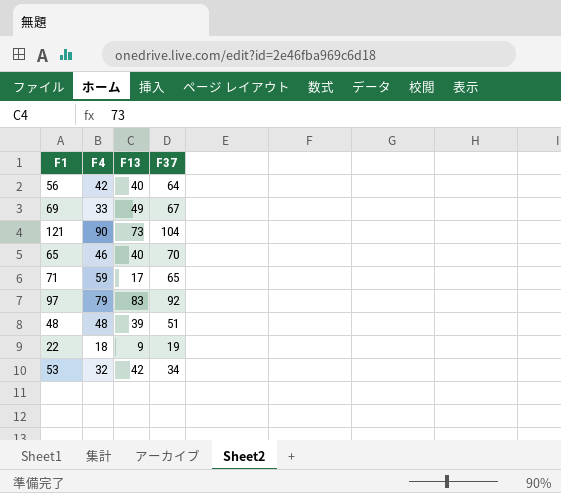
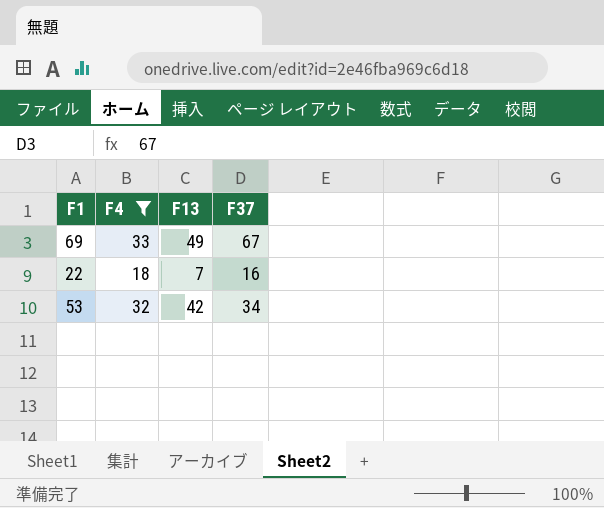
filter: none -> F4 <= 33
22 | F13: 9 -> 7
22 | F37: 19 -> 16

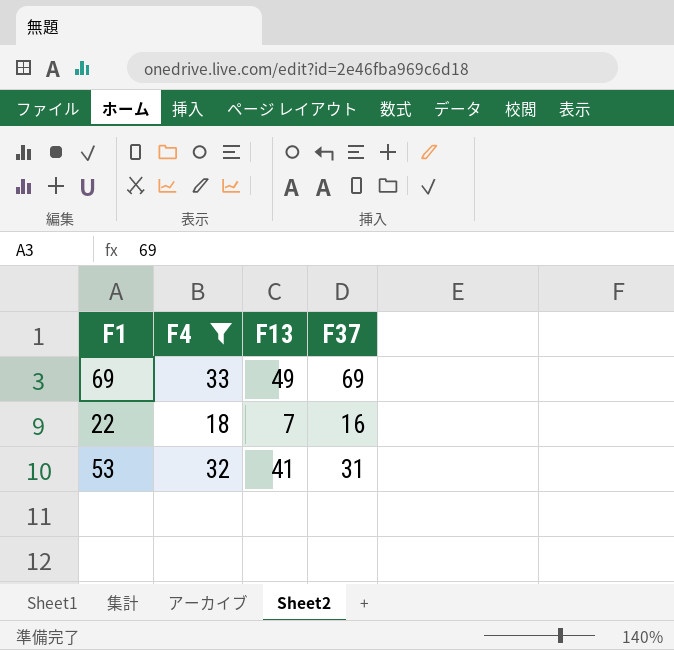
69 | F37: 67 -> 69
53 | F13: 42 -> 41
53 | F37: 34 -> 31

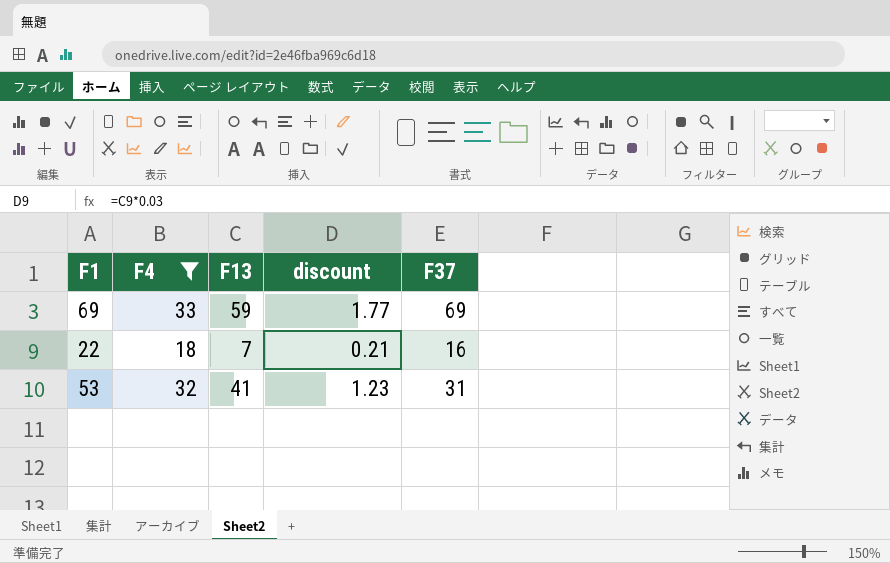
column discount | formula: none -> [F13] * 0.03
69 | F13: 49 -> 59

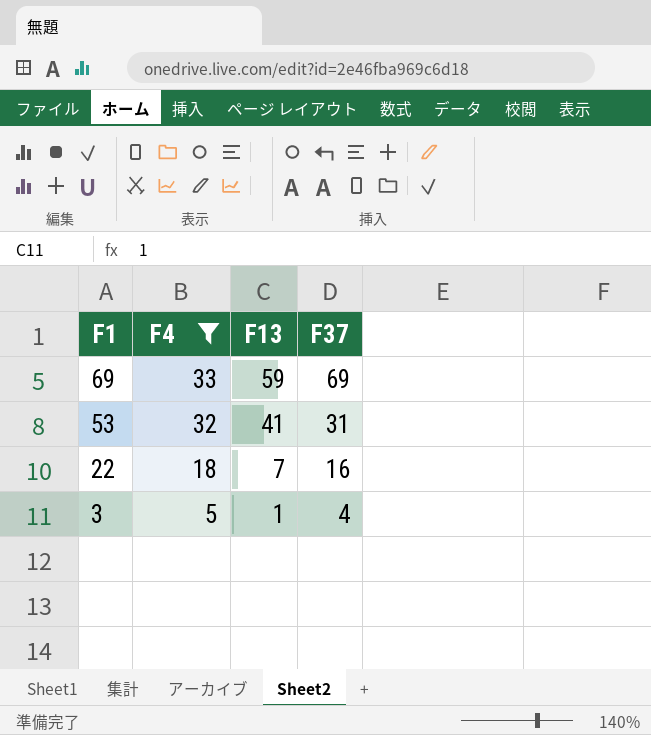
row order: none -> F1 descending
column discount | formula: [F13] * 0.03 -> none
row 3: none -> 5 | 1 | 4

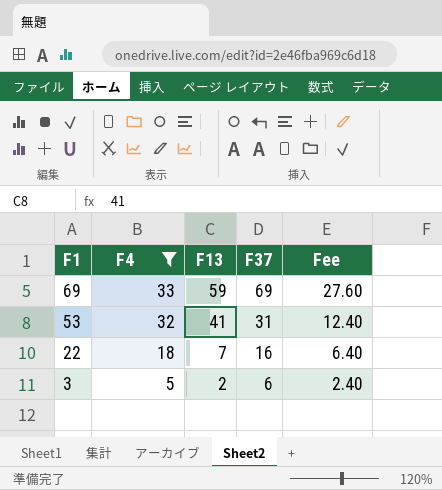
column Fee | formula: none -> [F37] * 0.4
3 | F13: 1 -> 2
3 | F37: 4 -> 6

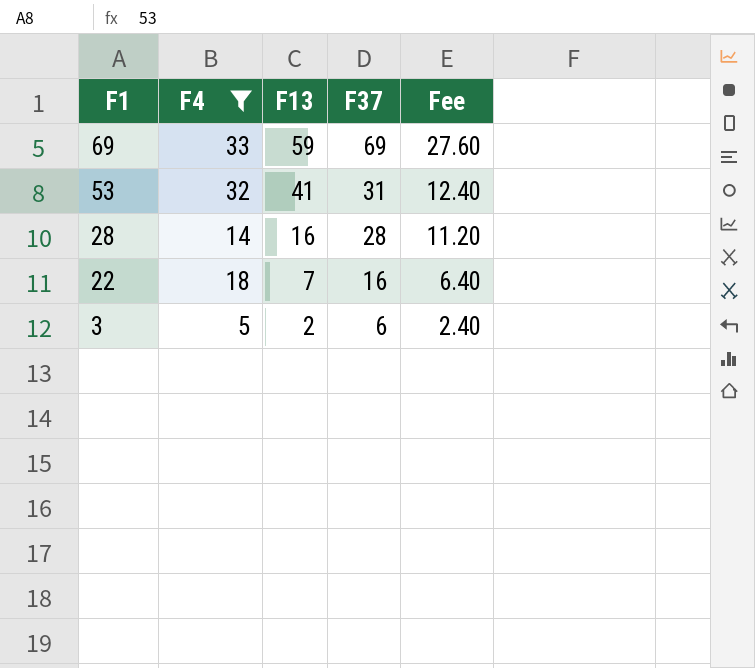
row 28: none -> 14 | 16 | 28 | 11.20

